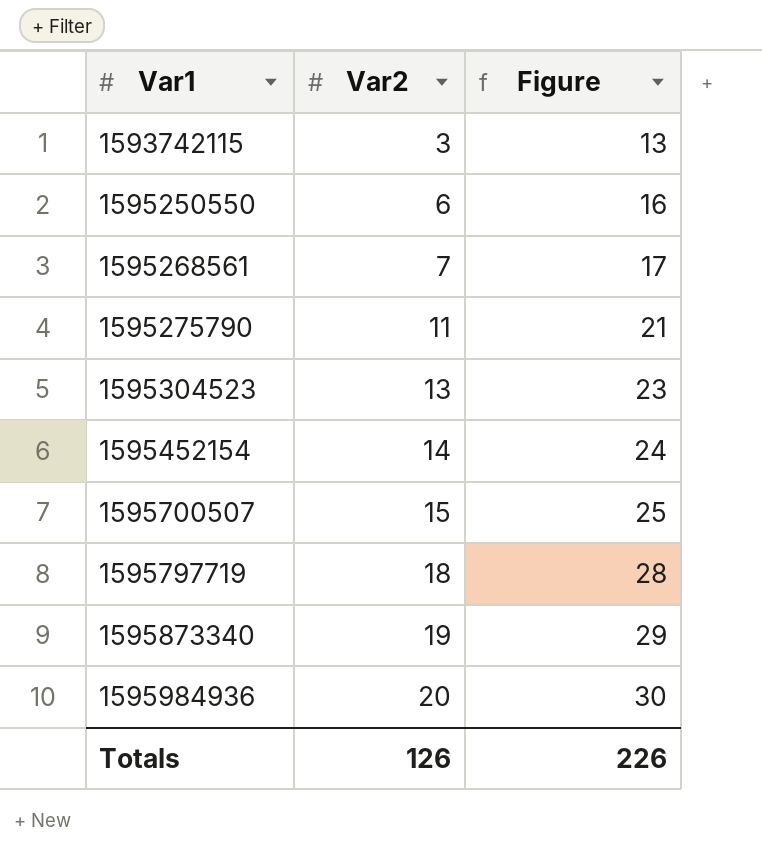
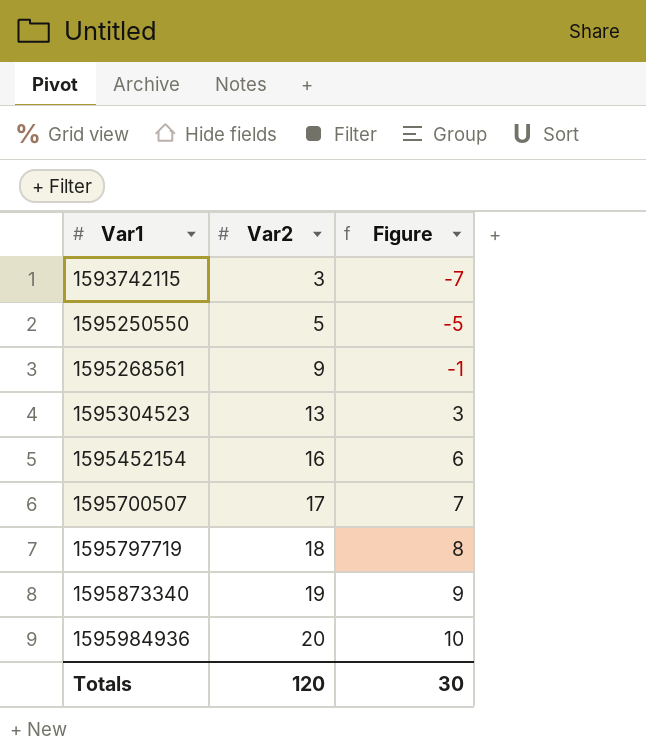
column Figure | formula: [Var2] + 10 -> [Var2] - 10
row 1595275790: 11 | 21 -> none
1595250550 | Var2: 6 -> 5
1595268561 | Var2: 7 -> 9
1595452154 | Var2: 14 -> 16
1595700507 | Var2: 15 -> 17
Totals | Var2: 126 -> 120
Totals | Figure: 226 -> 30

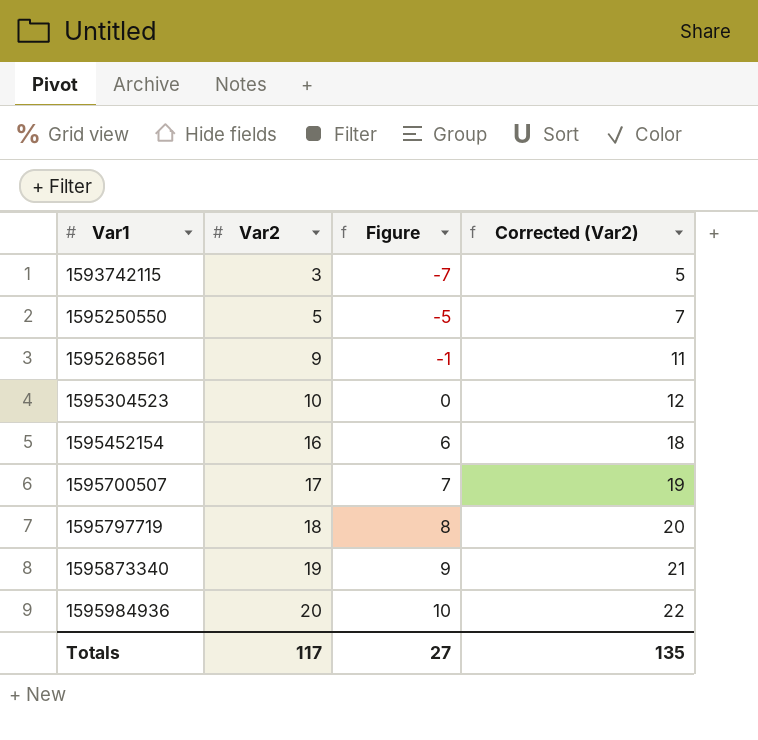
column Corrected (Var2) | formula: none -> [Var2] + 2
1595304523 | Var2: 13 -> 10
1595304523 | Figure: 3 -> 0
Totals | Var2: 120 -> 117
Totals | Figure: 30 -> 27

